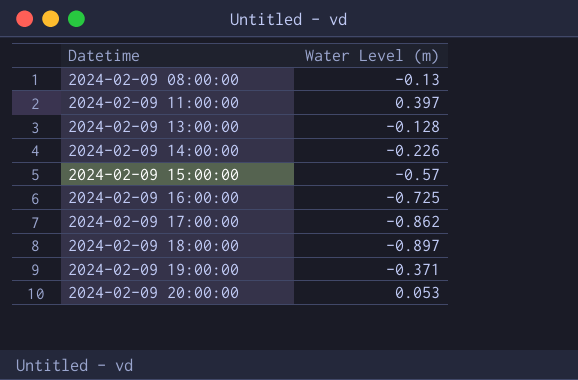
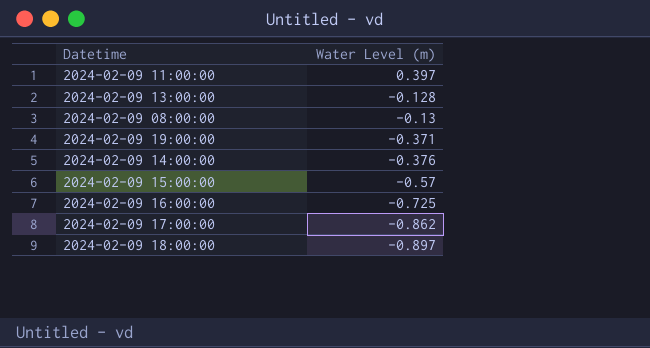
row order: Datetime ascending -> Water Level (m) descending
row 2024-02-09 20:00:00: 0.053 -> none
2024-02-09 14:00:00 | Water Level (m): -0.226 -> -0.376

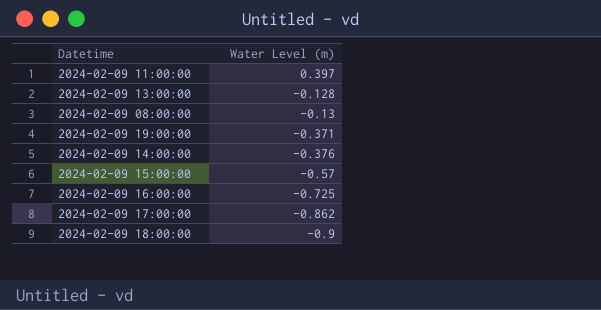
2024-02-09 18:00:00 | Water Level (m): -0.897 -> -0.9

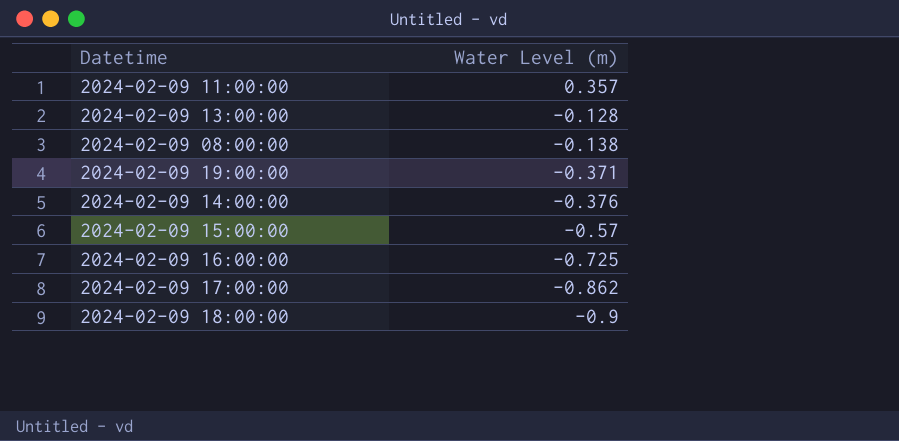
2024-02-09 11:00:00 | Water Level (m): 0.397 -> 0.357
2024-02-09 08:00:00 | Water Level (m): -0.13 -> -0.138

